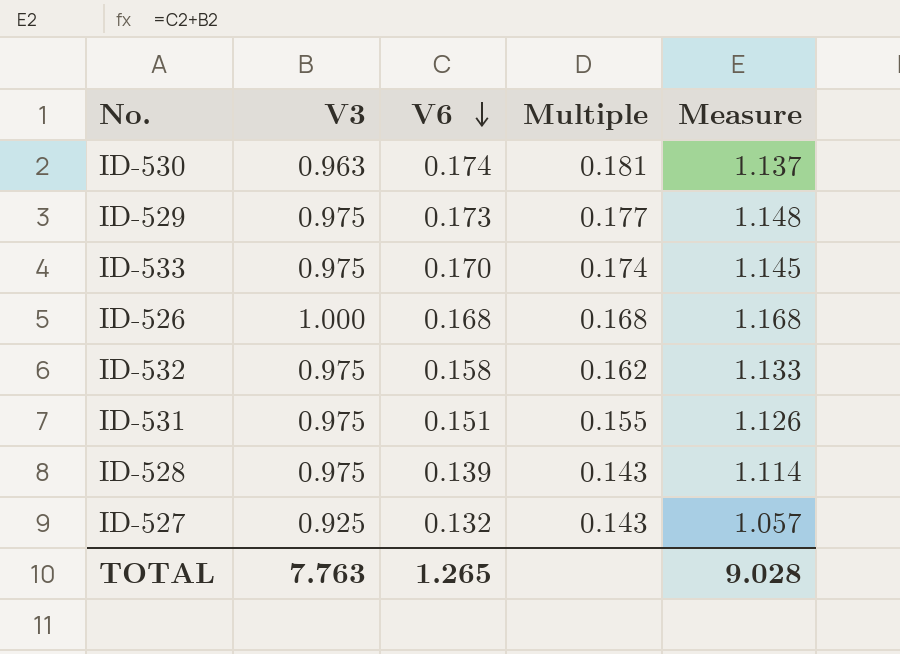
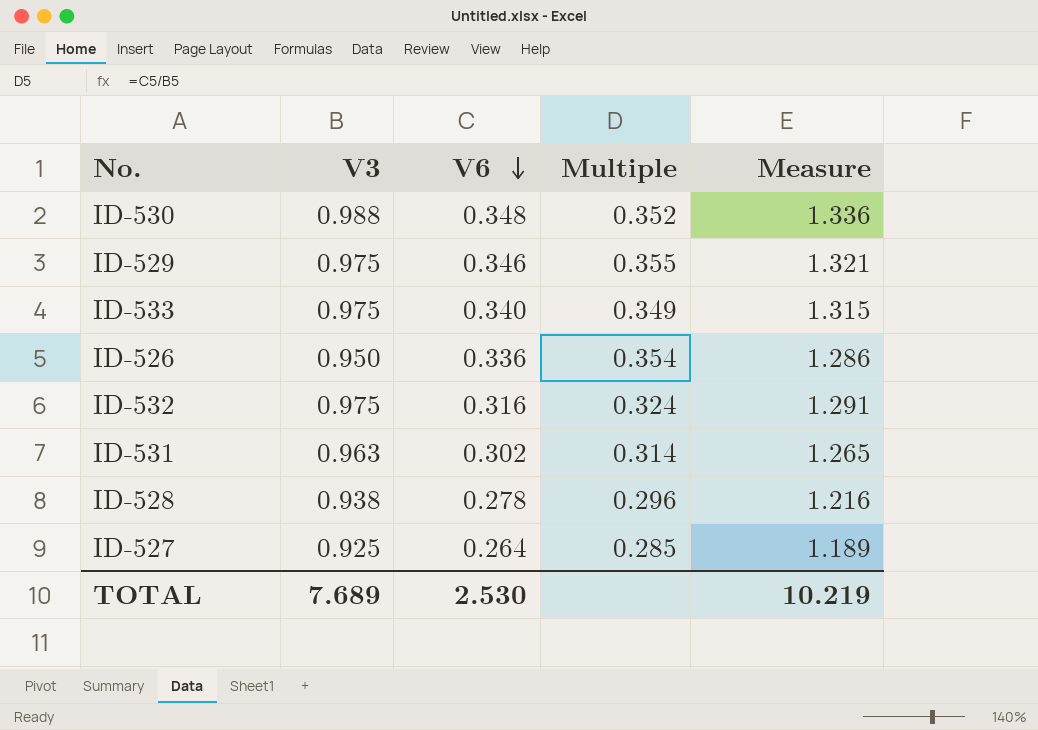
ID-530 | V3: 0.963 -> 0.988
ID-530 | V6: 0.174 -> 0.348
ID-530 | Multiple: 0.181 -> 0.352
ID-530 | Measure: 1.137 -> 1.336
ID-529 | V6: 0.173 -> 0.346
ID-529 | Multiple: 0.177 -> 0.355
ID-529 | Measure: 1.148 -> 1.321
ID-533 | V6: 0.170 -> 0.340
ID-533 | Multiple: 0.174 -> 0.349
ID-533 | Measure: 1.145 -> 1.315
ID-526 | V3: 1.000 -> 0.950
ID-526 | V6: 0.168 -> 0.336
ID-526 | Multiple: 0.168 -> 0.354
ID-526 | Measure: 1.168 -> 1.286
ID-532 | V6: 0.158 -> 0.316
ID-532 | Multiple: 0.162 -> 0.324
ID-532 | Measure: 1.133 -> 1.291
ID-531 | V3: 0.975 -> 0.963
ID-531 | V6: 0.151 -> 0.302
ID-531 | Multiple: 0.155 -> 0.314
ID-531 | Measure: 1.126 -> 1.265
ID-528 | V3: 0.975 -> 0.938
ID-528 | V6: 0.139 -> 0.278
ID-528 | Multiple: 0.143 -> 0.296
ID-528 | Measure: 1.114 -> 1.216
ID-527 | V6: 0.132 -> 0.264
ID-527 | Multiple: 0.143 -> 0.285
ID-527 | Measure: 1.057 -> 1.189
TOTAL | V3: 7.763 -> 7.689
TOTAL | V6: 1.265 -> 2.530
TOTAL | Measure: 9.028 -> 10.219

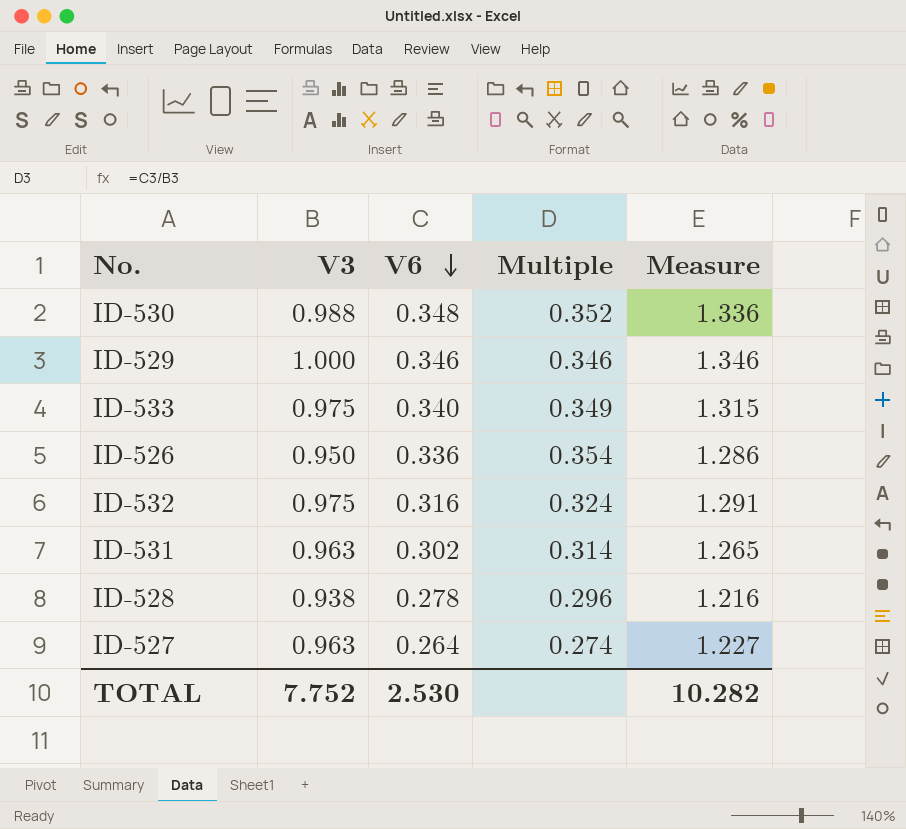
ID-529 | V3: 0.975 -> 1.000
ID-529 | Multiple: 0.355 -> 0.346
ID-529 | Measure: 1.321 -> 1.346
ID-527 | V3: 0.925 -> 0.963
ID-527 | Multiple: 0.285 -> 0.274
ID-527 | Measure: 1.189 -> 1.227
TOTAL | V3: 7.689 -> 7.752
TOTAL | Measure: 10.219 -> 10.282

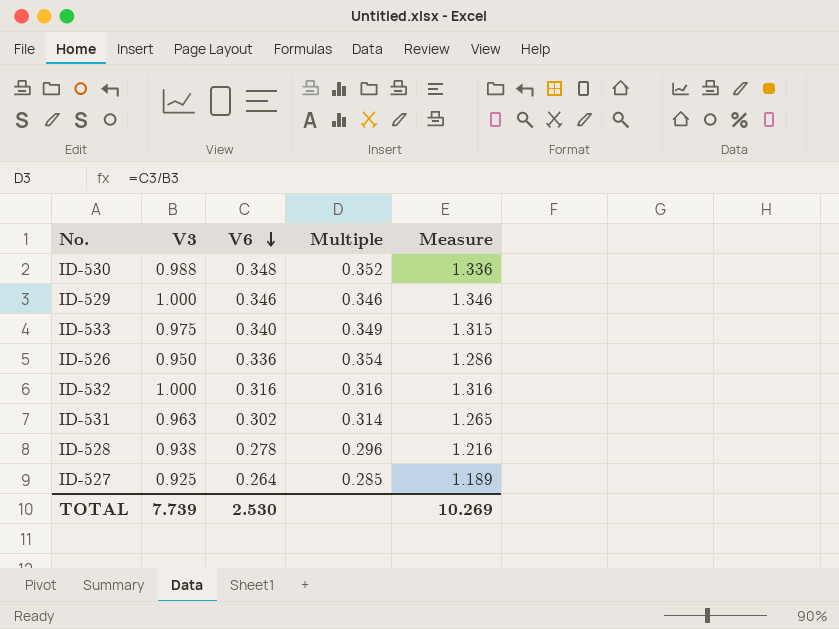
ID-532 | V3: 0.975 -> 1.000
ID-532 | Multiple: 0.324 -> 0.316
ID-532 | Measure: 1.291 -> 1.316
ID-527 | V3: 0.963 -> 0.925
ID-527 | Multiple: 0.274 -> 0.285
ID-527 | Measure: 1.227 -> 1.189
TOTAL | V3: 7.752 -> 7.739
TOTAL | Measure: 10.282 -> 10.269

